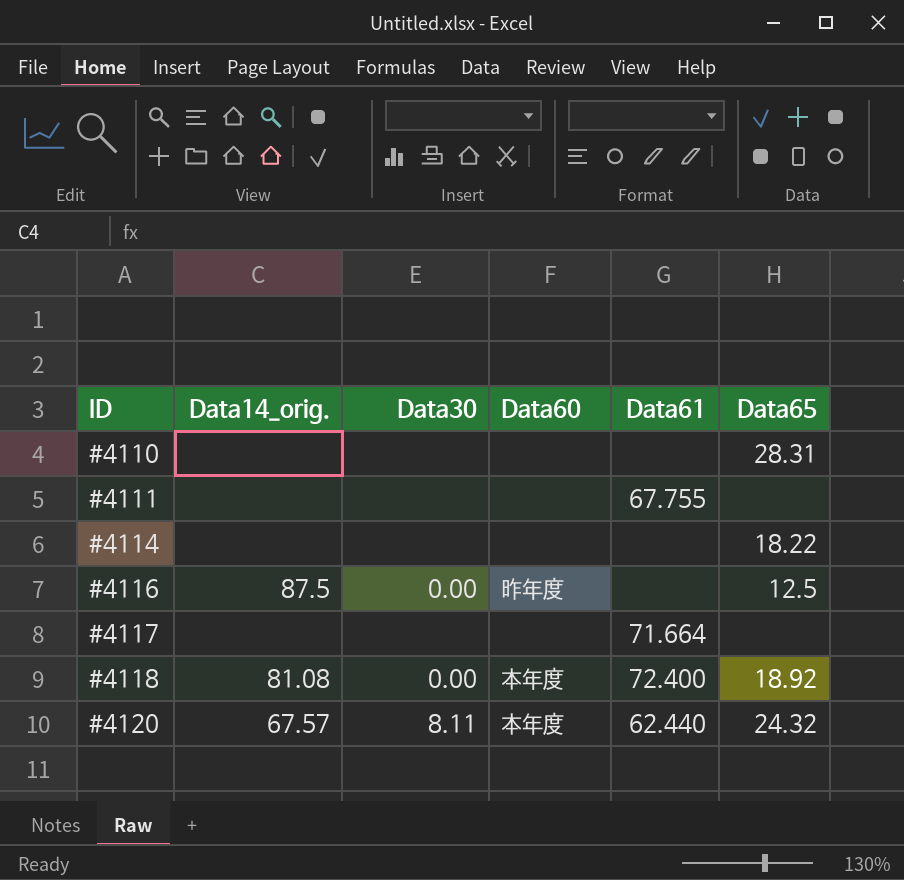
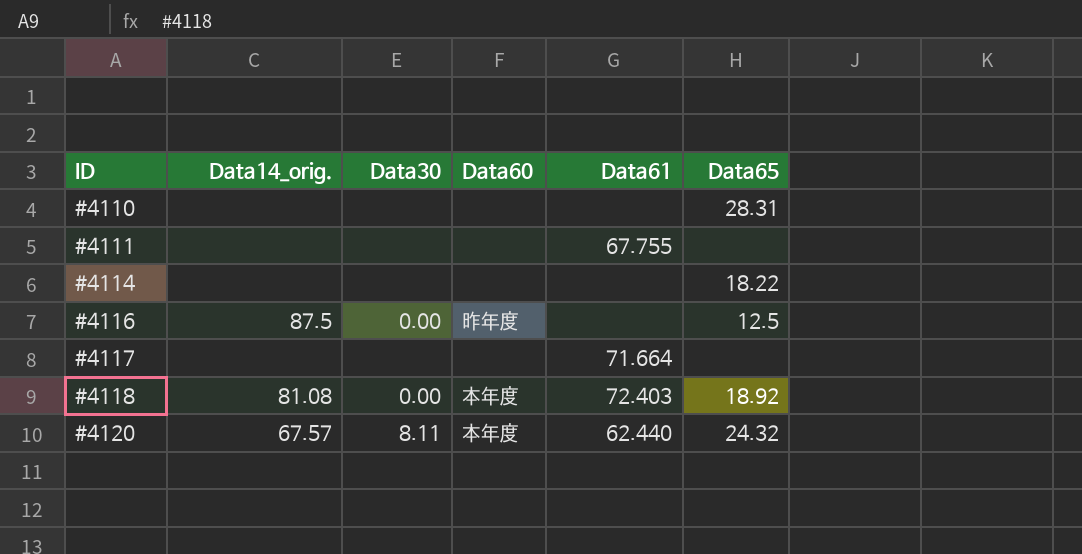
#4118 | Data61: 72.400 -> 72.403

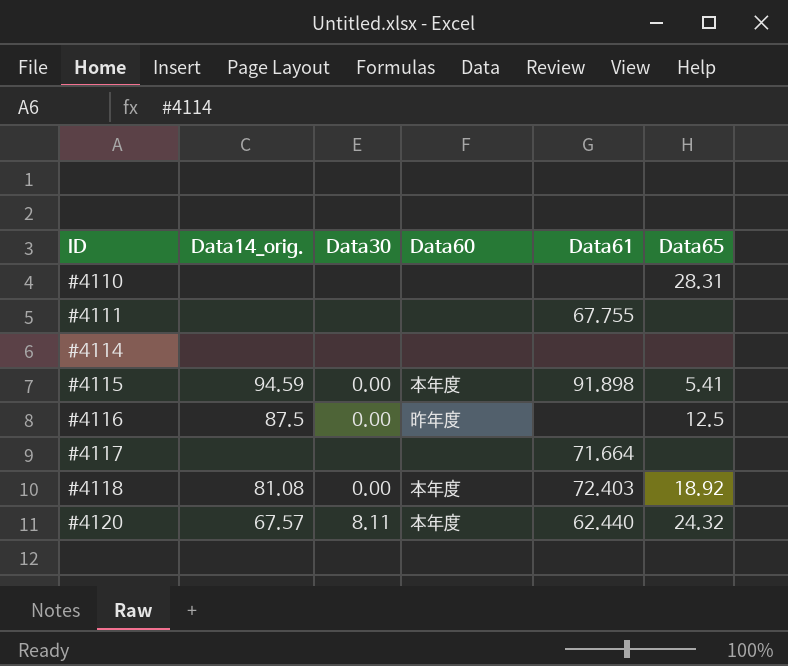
#4114 | Data65: 18.22 -> none
row #4115: none -> 94.59 | 0.00 | 本年度 | 91.898 | 5.41

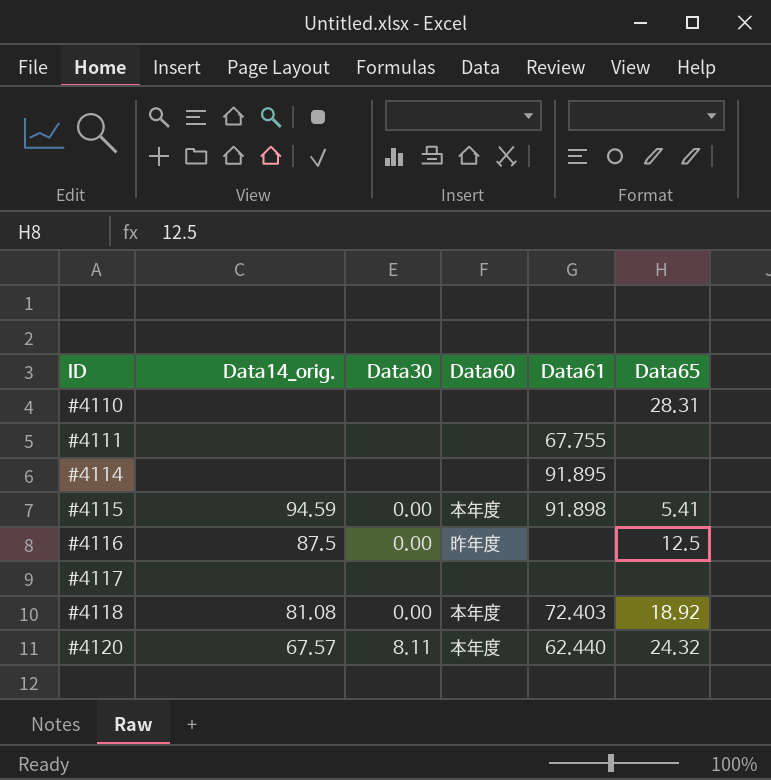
#4114 | Data61: none -> 91.895
#4117 | Data61: 71.664 -> none

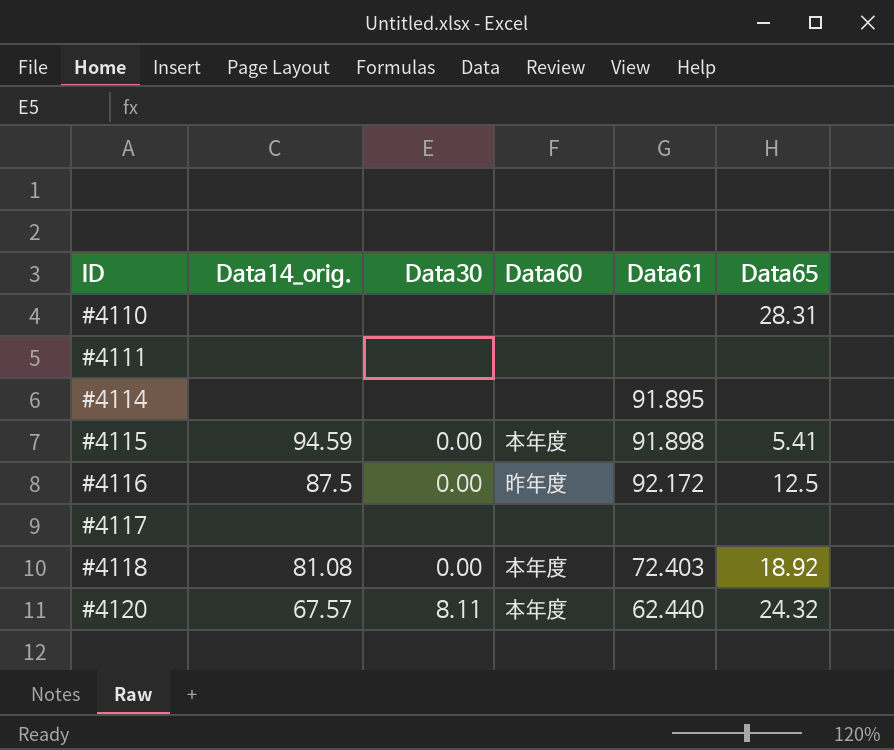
#4111 | Data61: 67.755 -> none
#4116 | Data61: none -> 92.172

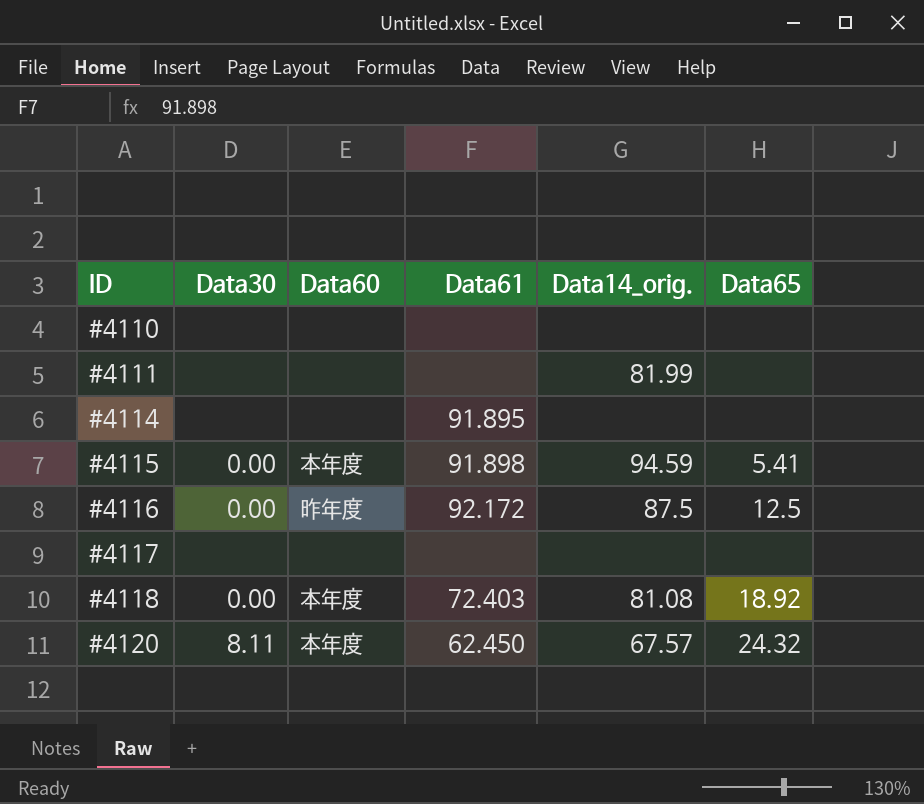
column Data14_orig. | position: 2 -> 5
#4110 | Data65: 28.31 -> none
#4111 | Data14_orig.: none -> 81.99
#4120 | Data61: 62.440 -> 62.450

